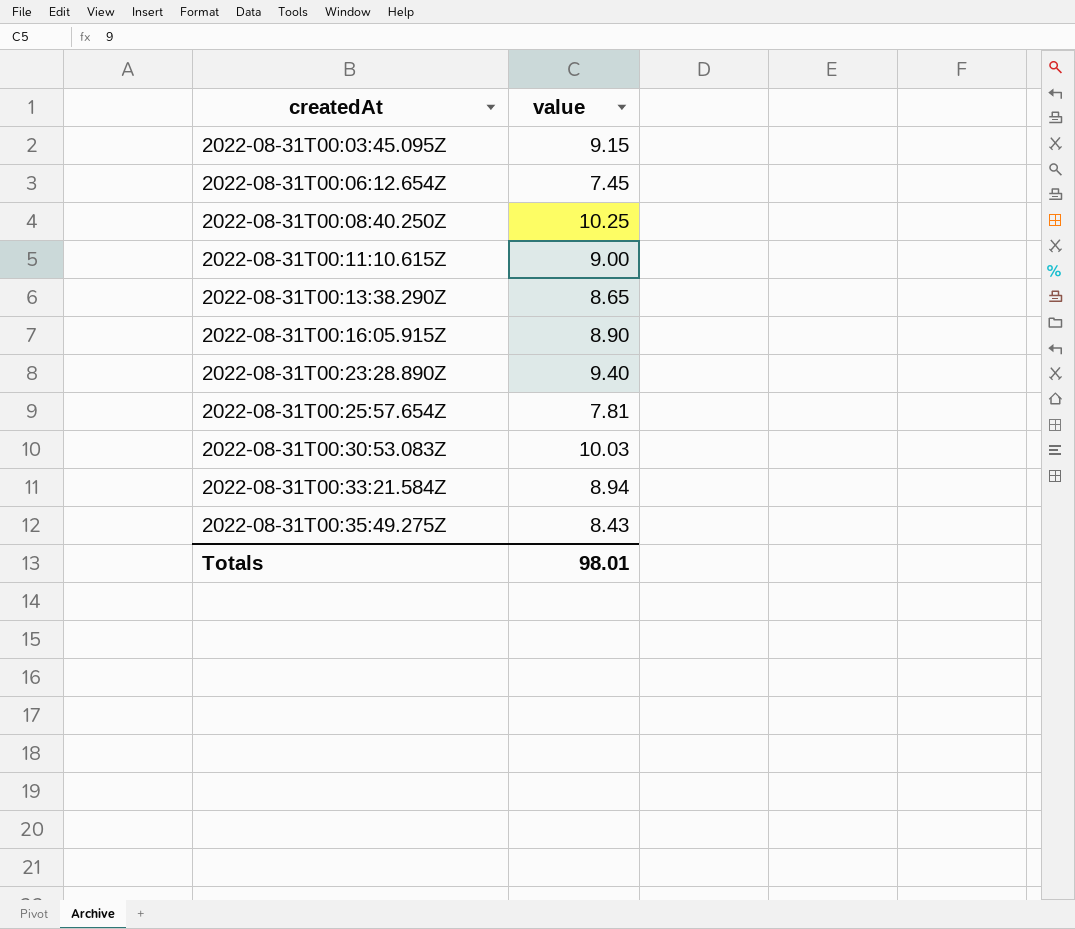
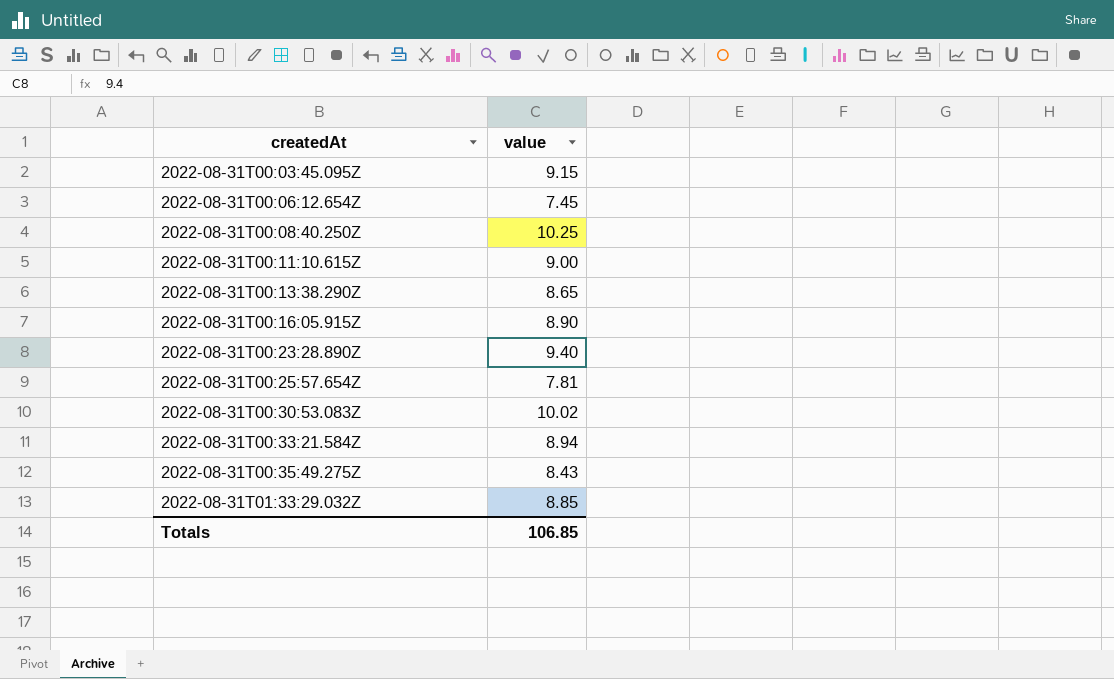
2022-08-31T00:30:53.083Z | value: 10.03 -> 10.02
row 2022-08-31T01:33:29.032Z: none -> 8.85
Totals | value: 98.01 -> 106.85

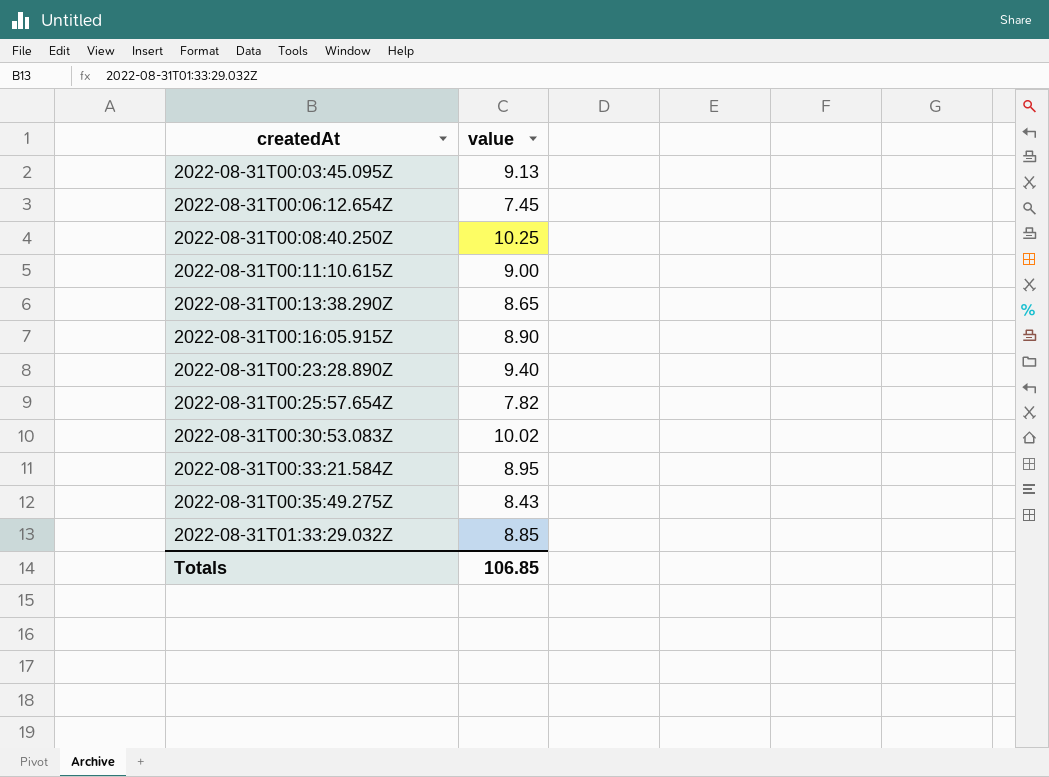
2022-08-31T00:03:45.095Z | value: 9.15 -> 9.13
2022-08-31T00:25:57.654Z | value: 7.81 -> 7.82
2022-08-31T00:33:21.584Z | value: 8.94 -> 8.95

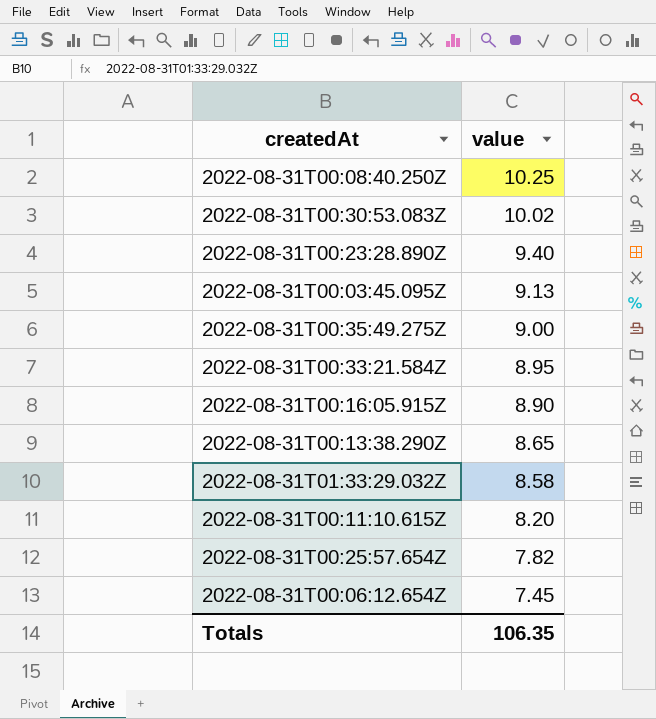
row order: createdAt ascending -> value descending
2022-08-31T00:35:49.275Z | value: 8.43 -> 9.00
2022-08-31T01:33:29.032Z | value: 8.85 -> 8.58
2022-08-31T00:11:10.615Z | value: 9.00 -> 8.20
Totals | value: 106.85 -> 106.35

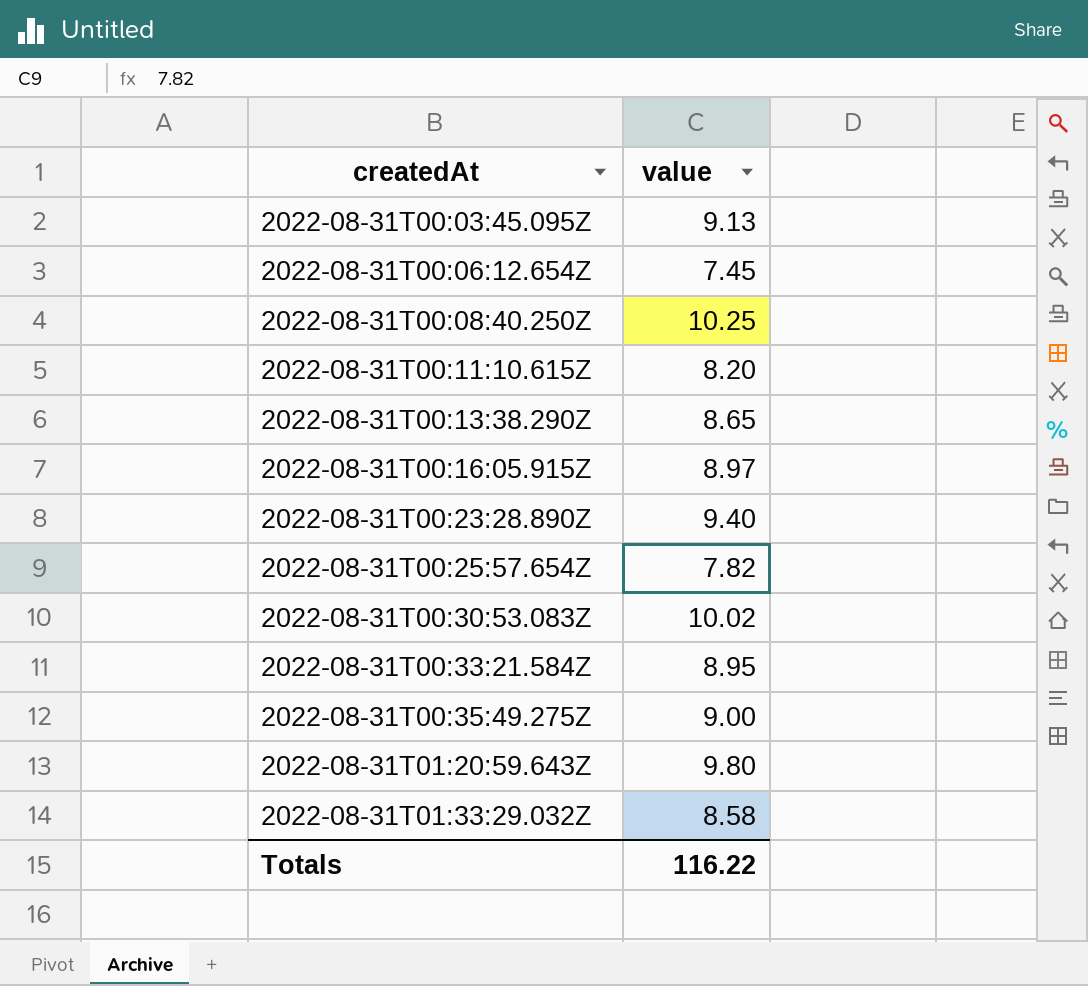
row order: value descending -> createdAt ascending
2022-08-31T00:16:05.915Z | value: 8.90 -> 8.97
row 2022-08-31T01:20:59.643Z: none -> 9.80
Totals | value: 106.35 -> 116.22

